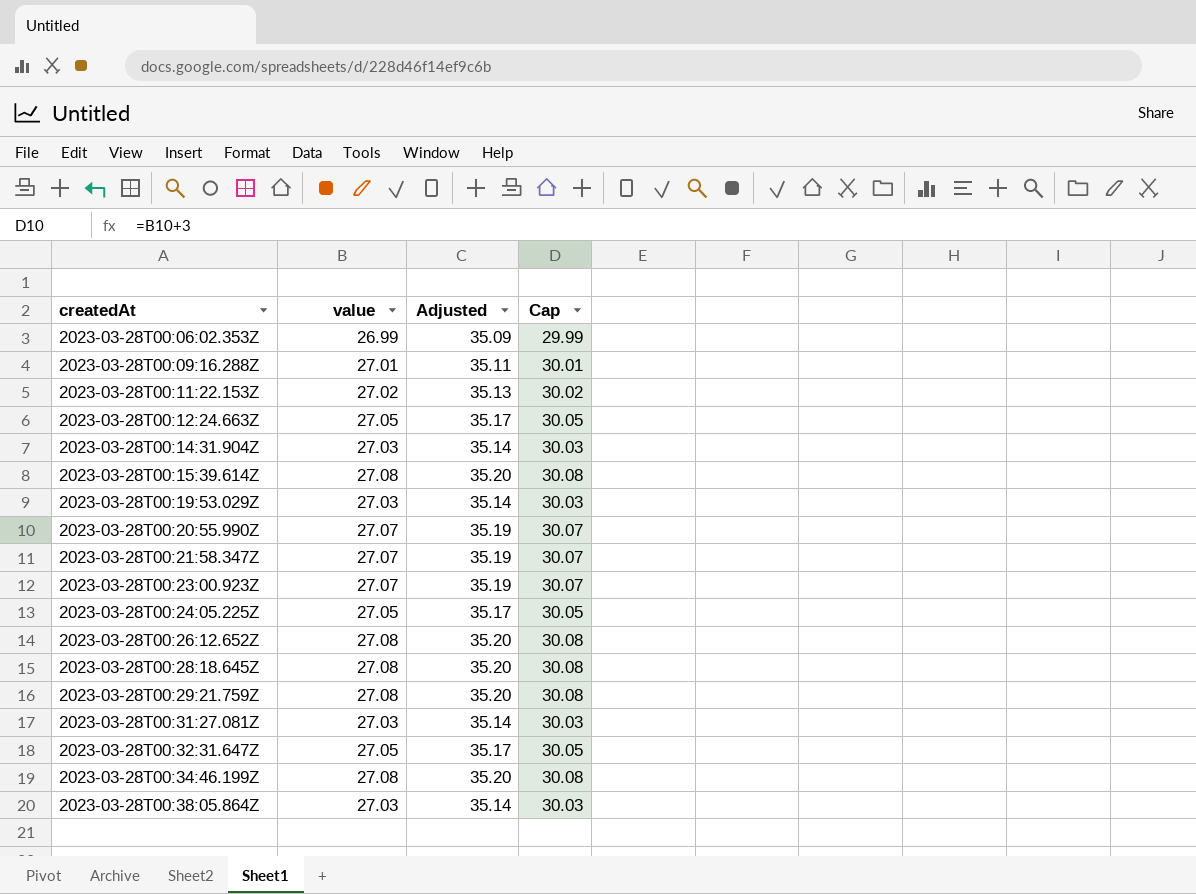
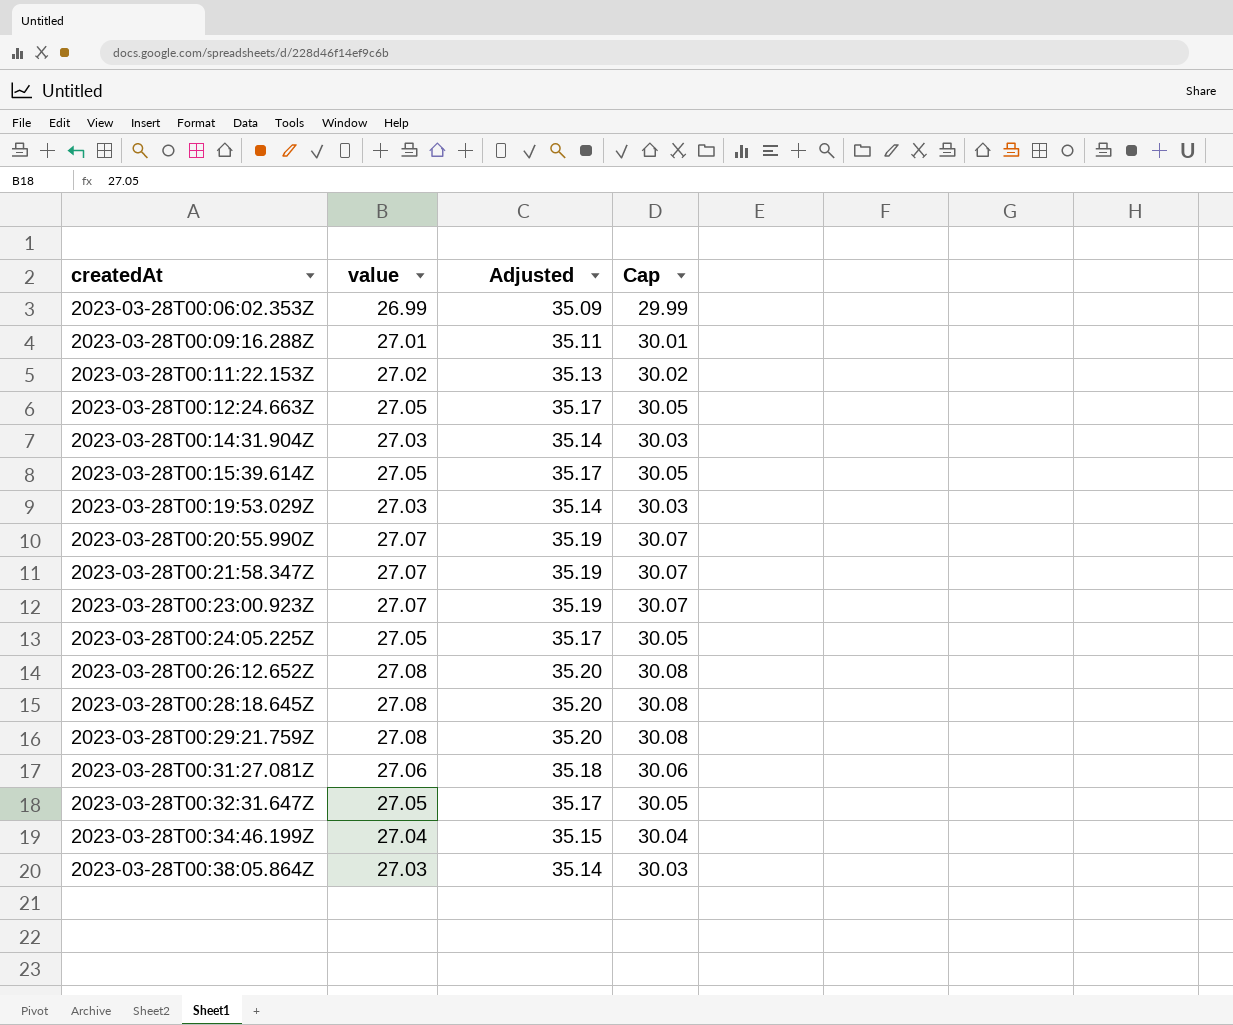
2023-03-28T00:15:39.614Z | value: 27.08 -> 27.05
2023-03-28T00:15:39.614Z | Adjusted: 35.20 -> 35.17
2023-03-28T00:15:39.614Z | Cap: 30.08 -> 30.05
2023-03-28T00:31:27.081Z | value: 27.03 -> 27.06
2023-03-28T00:31:27.081Z | Adjusted: 35.14 -> 35.18
2023-03-28T00:31:27.081Z | Cap: 30.03 -> 30.06
2023-03-28T00:34:46.199Z | value: 27.08 -> 27.04
2023-03-28T00:34:46.199Z | Adjusted: 35.20 -> 35.15
2023-03-28T00:34:46.199Z | Cap: 30.08 -> 30.04

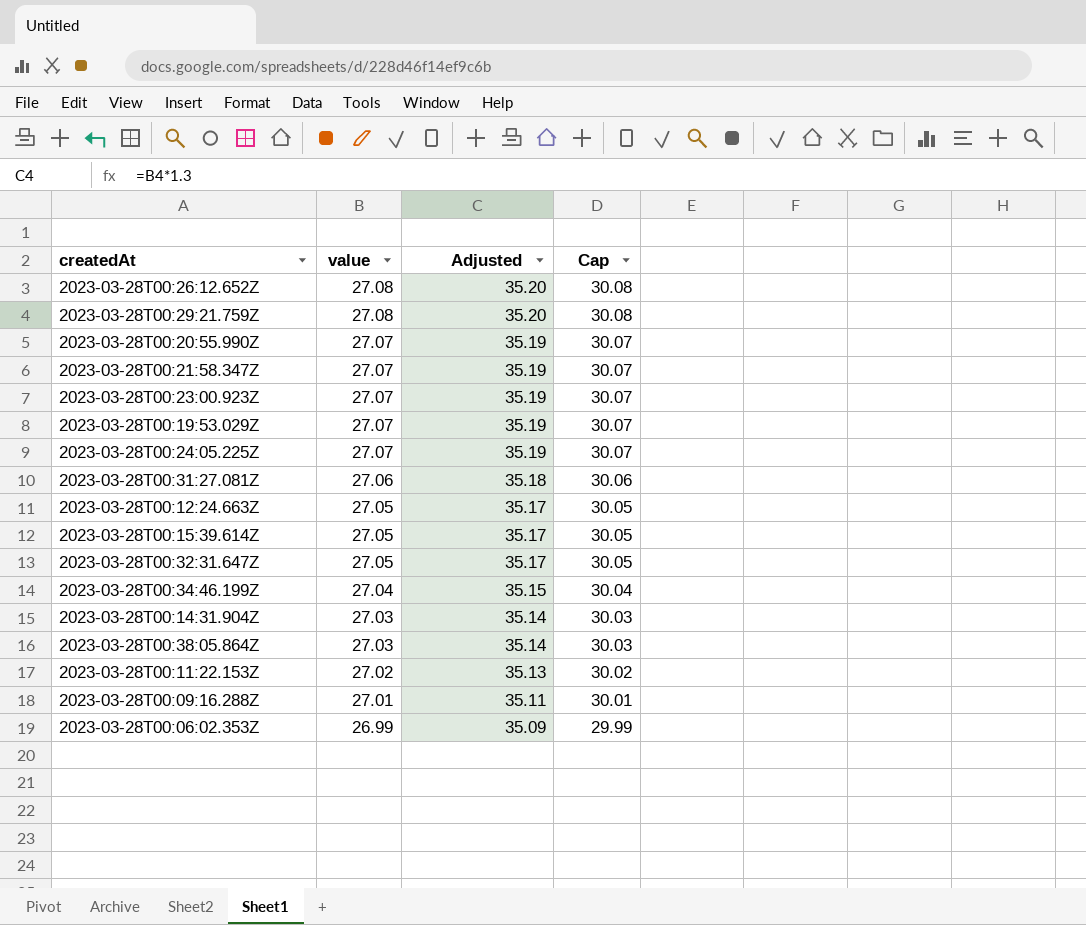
row order: createdAt ascending -> value descending
row 2023-03-28T00:28:18.645Z: 27.08 | 35.20 | 30.08 -> none
2023-03-28T00:19:53.029Z | value: 27.03 -> 27.07
2023-03-28T00:19:53.029Z | Adjusted: 35.14 -> 35.19
2023-03-28T00:19:53.029Z | Cap: 30.03 -> 30.07
2023-03-28T00:24:05.225Z | value: 27.05 -> 27.07
2023-03-28T00:24:05.225Z | Adjusted: 35.17 -> 35.19
2023-03-28T00:24:05.225Z | Cap: 30.05 -> 30.07

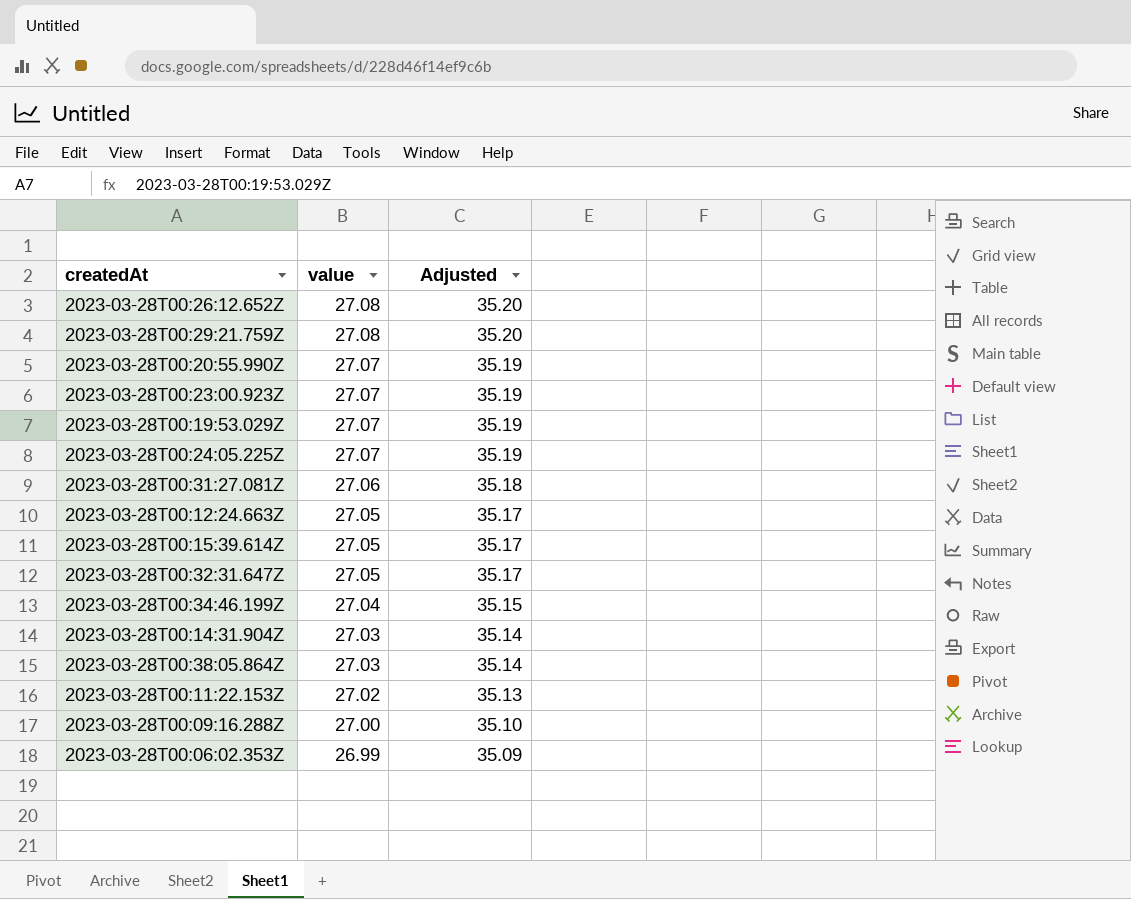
column Cap | formula: [value] + 3 -> none
row 2023-03-28T00:21:58.347Z: 27.07 | 35.19 | 30.07 -> none
2023-03-28T00:09:16.288Z | value: 27.01 -> 27.00
2023-03-28T00:09:16.288Z | Adjusted: 35.11 -> 35.10

